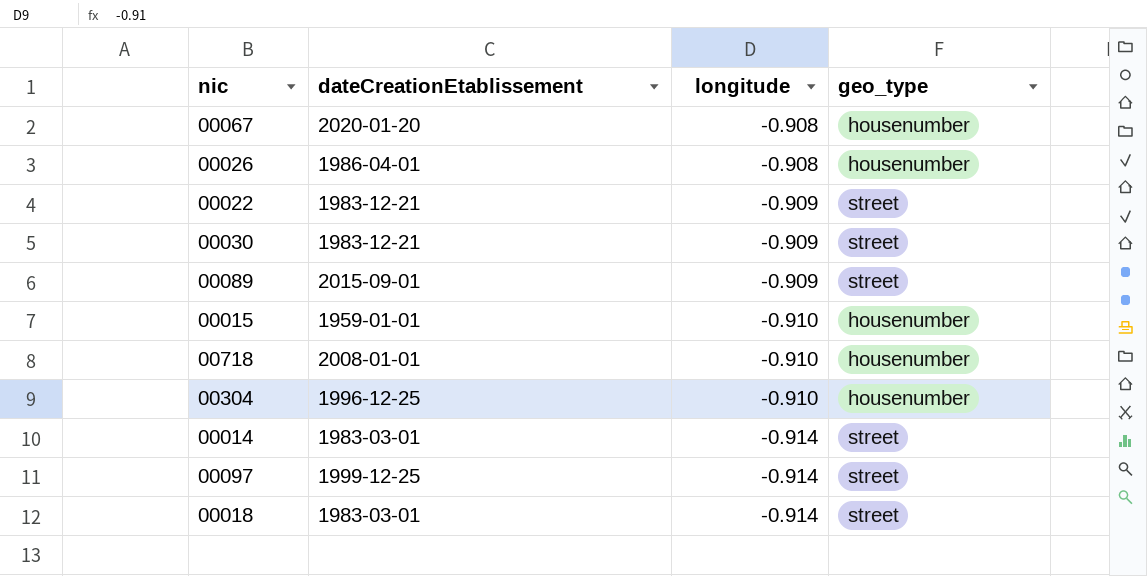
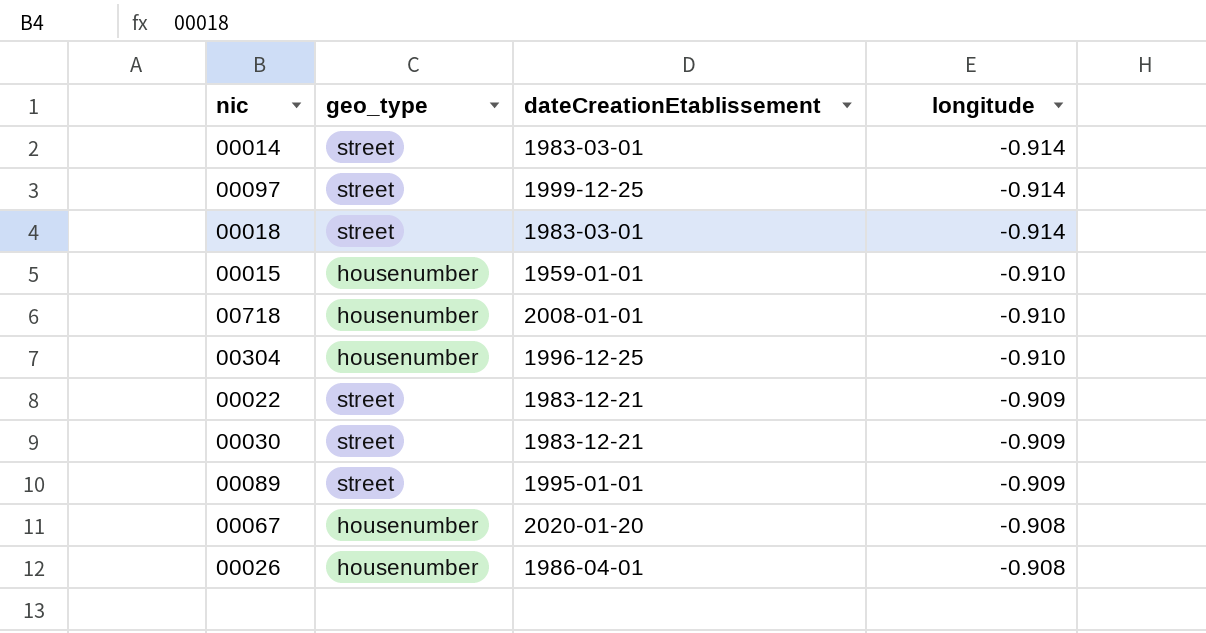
row order: longitude descending -> longitude ascending
column geo_type | position: 4 -> 2
00089 | dateCreationEtablissement: 2015-09-01 -> 1995-01-01

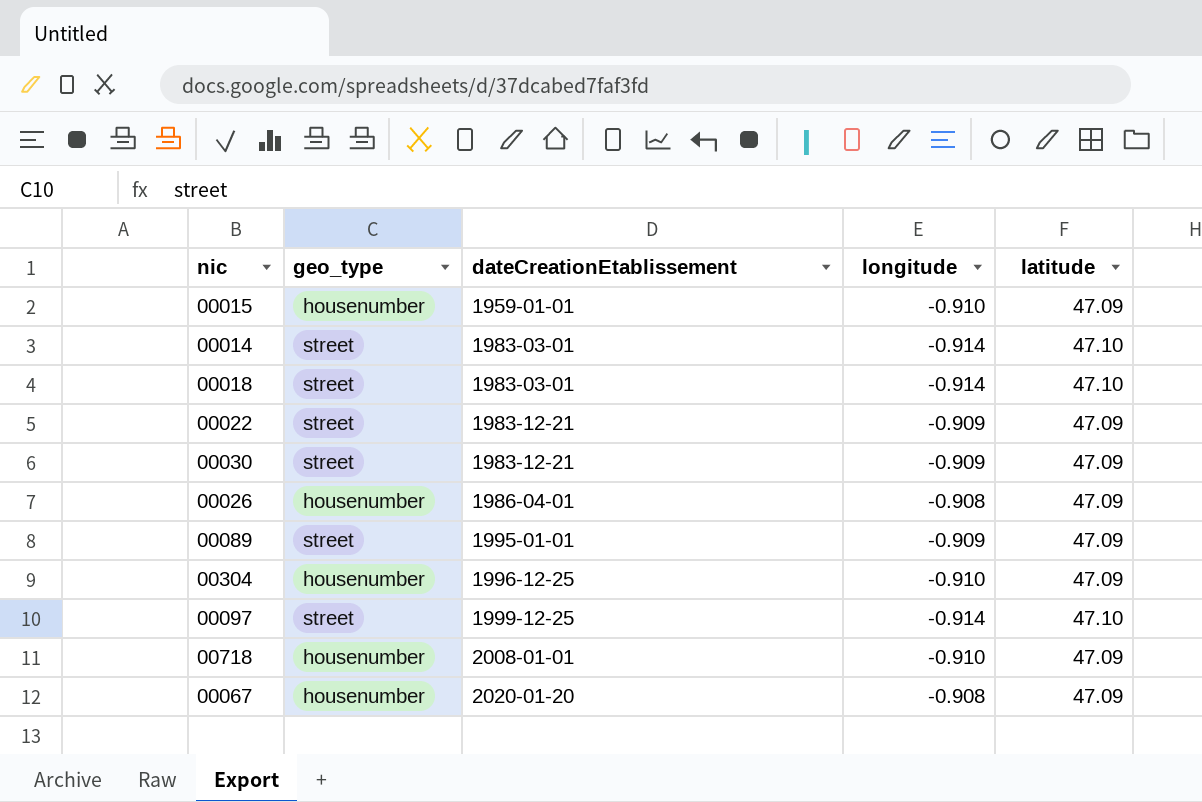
row order: longitude ascending -> dateCreationEtablissement ascending
column latitude | position: none -> 5

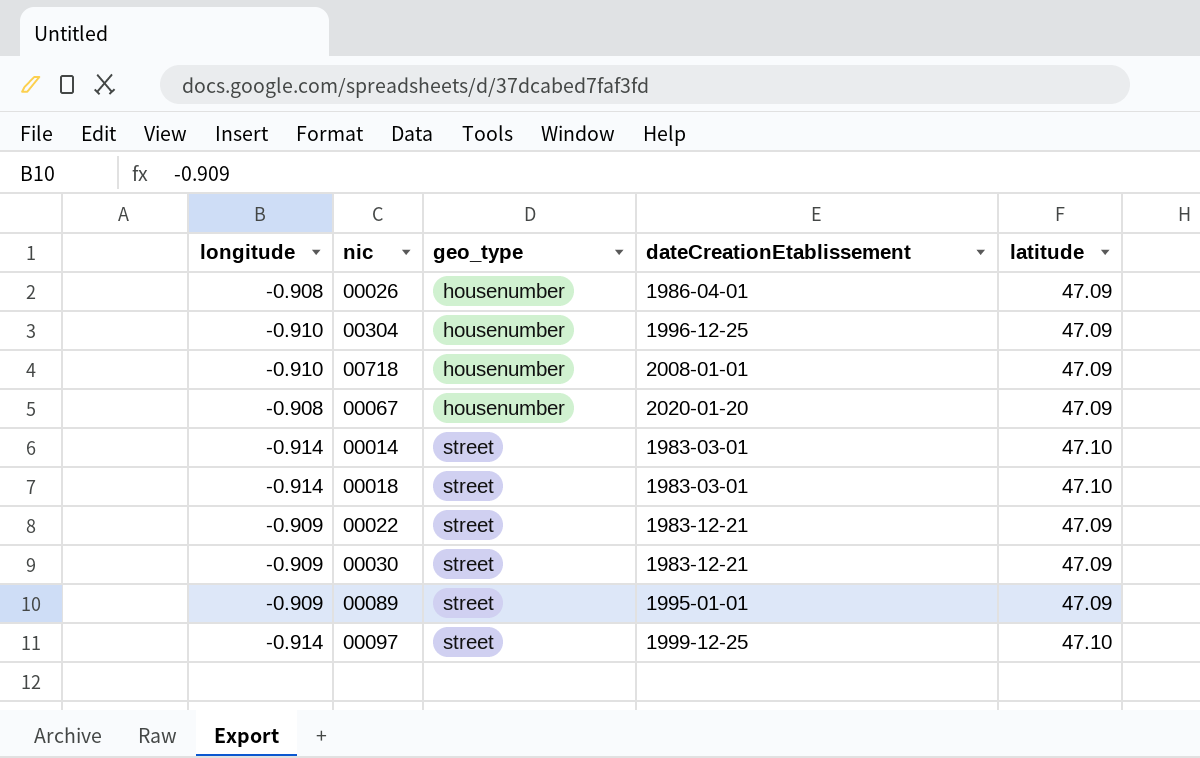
row order: dateCreationEtablissement ascending -> geo_type ascending
column longitude | position: 4 -> 1
row 00015: housenumber | 1959-01-01 | -0.910 | 47.09 -> none

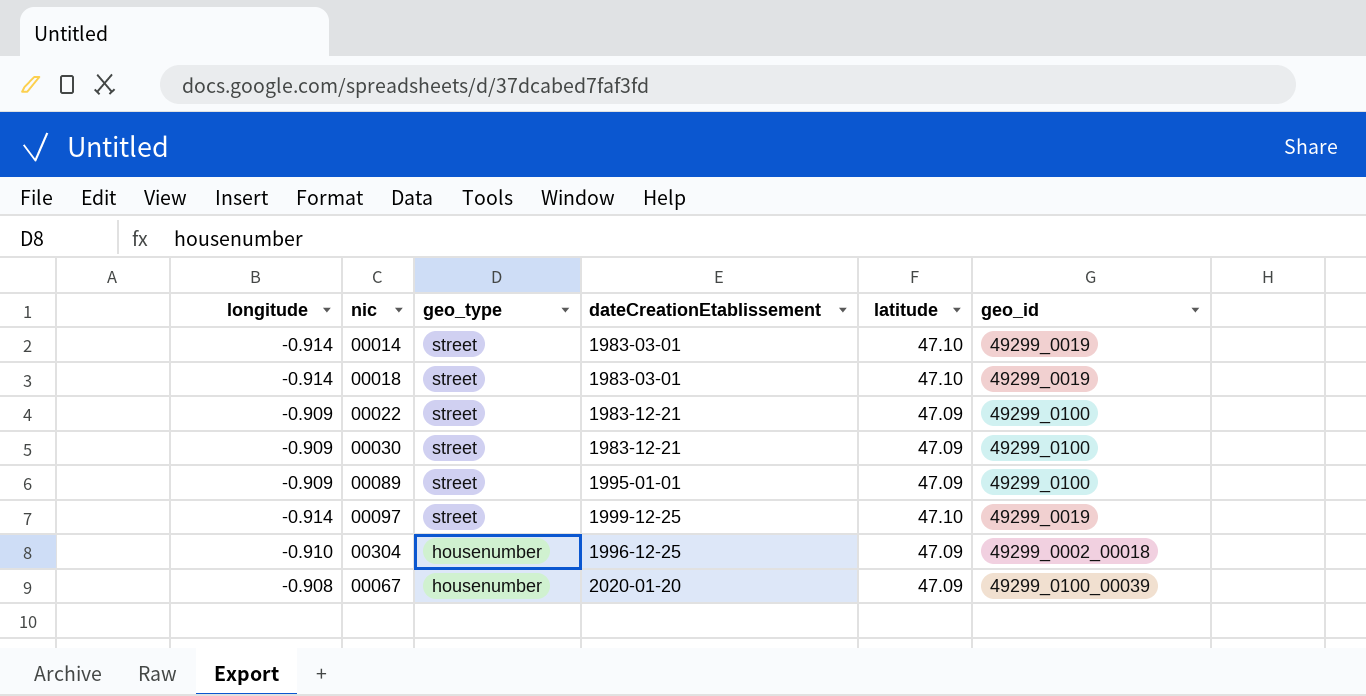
row order: geo_type ascending -> geo_type descending
column geo_id | position: none -> 6
row 00026: -0.908 | housenumber | 1986-04-01 | 47.09 -> none
row 00718: -0.910 | housenumber | 2008-01-01 | 47.09 -> none

